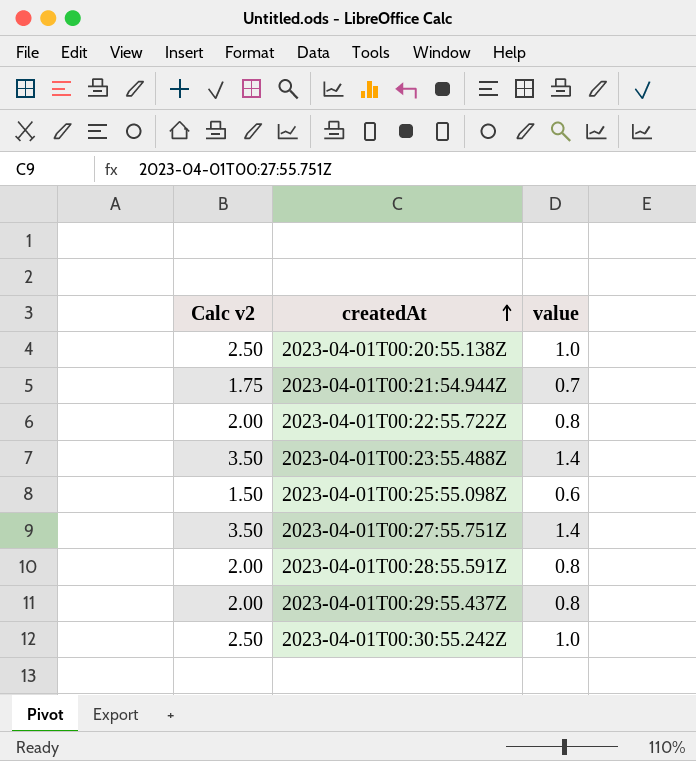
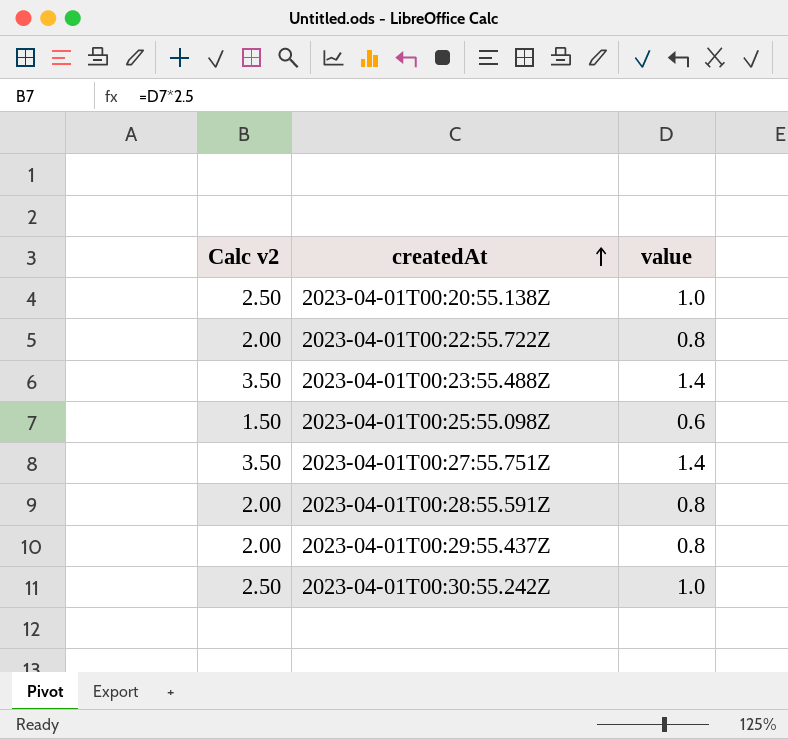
row 2023-04-01T00:21:54.944Z: 1.75 | 0.7 -> none

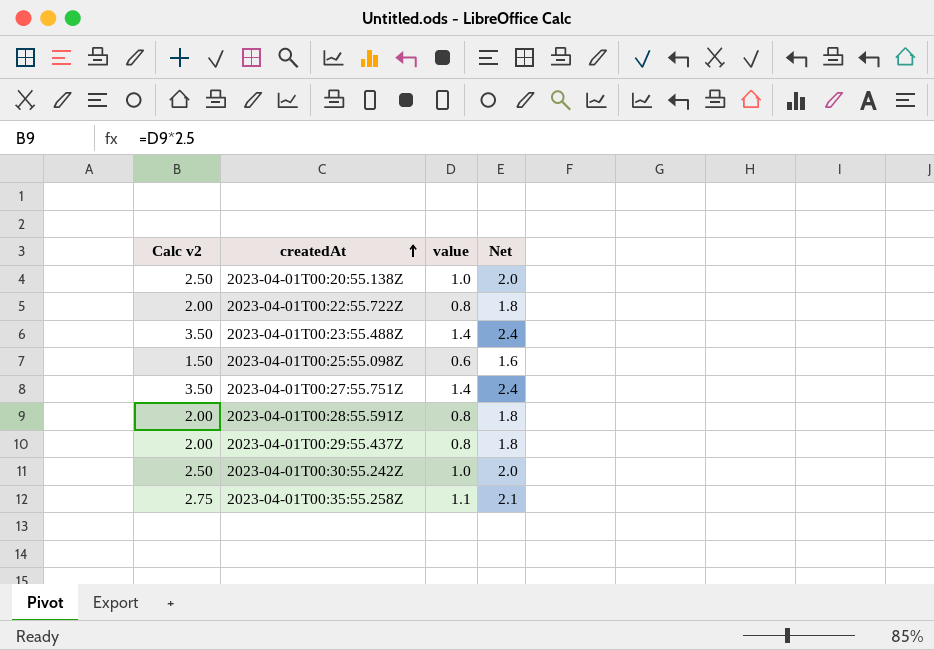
column Net | formula: none -> [value] + 1
row 2023-04-01T00:35:55.258Z: none -> 2.75 | 1.1 | 2.1

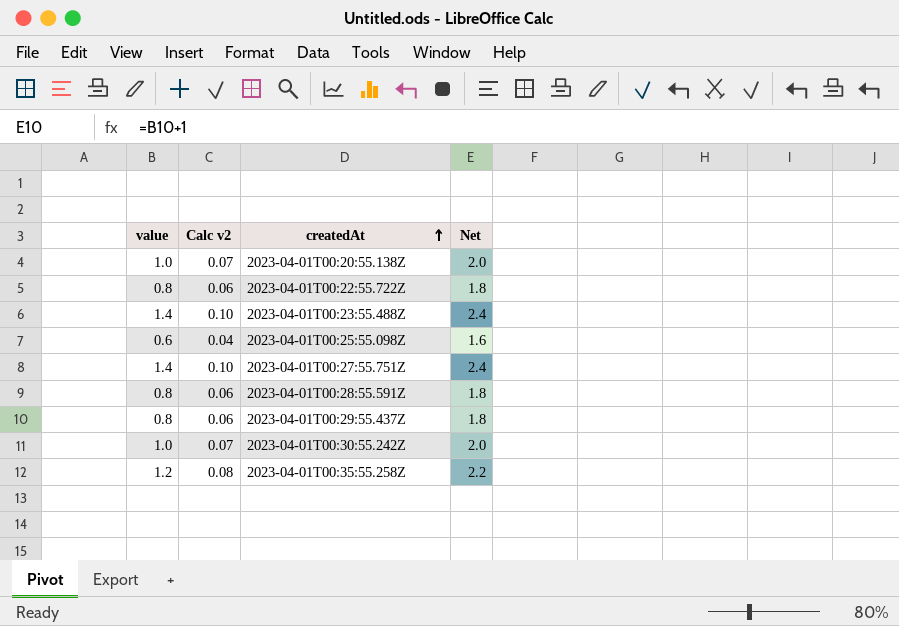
column value | position: 3 -> 1
column Calc v2 | formula: [value] * 2.5 -> [value] * 0.07
2023-04-01T00:35:55.258Z | value: 1.1 -> 1.2
2023-04-01T00:35:55.258Z | Net: 2.1 -> 2.2

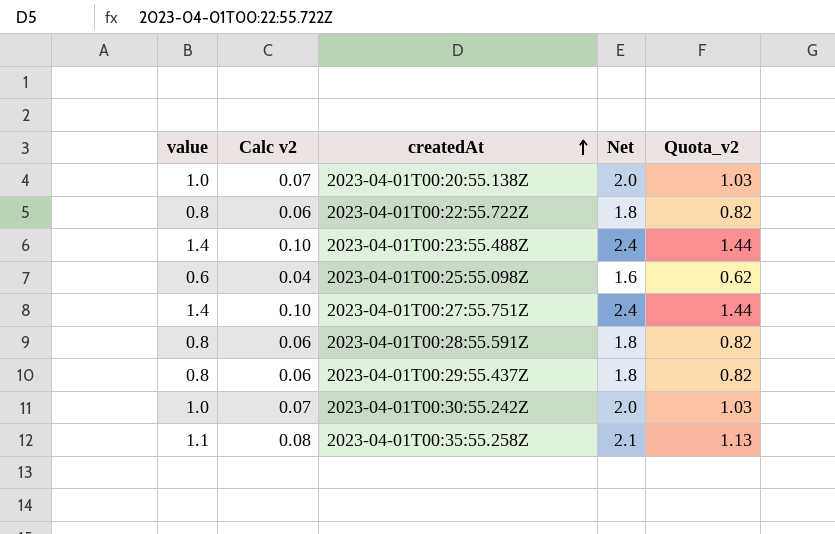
column Quota_v2 | formula: none -> [value] * 1.03
2023-04-01T00:35:55.258Z | value: 1.2 -> 1.1
2023-04-01T00:35:55.258Z | Net: 2.2 -> 2.1

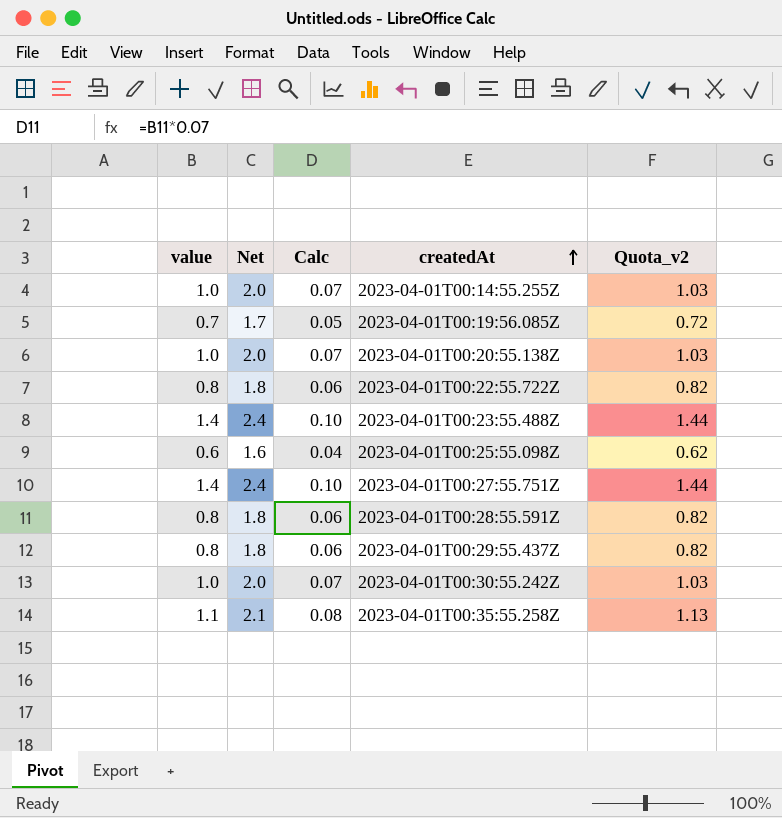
column Net | position: 4 -> 2
column name: Calc v2 -> Calc
row 2023-04-01T00:14:55.255Z: none -> 1.0 | 2.0 | 0.07 | 1.03
row 2023-04-01T00:19:56.085Z: none -> 0.7 | 1.7 | 0.05 | 0.72

